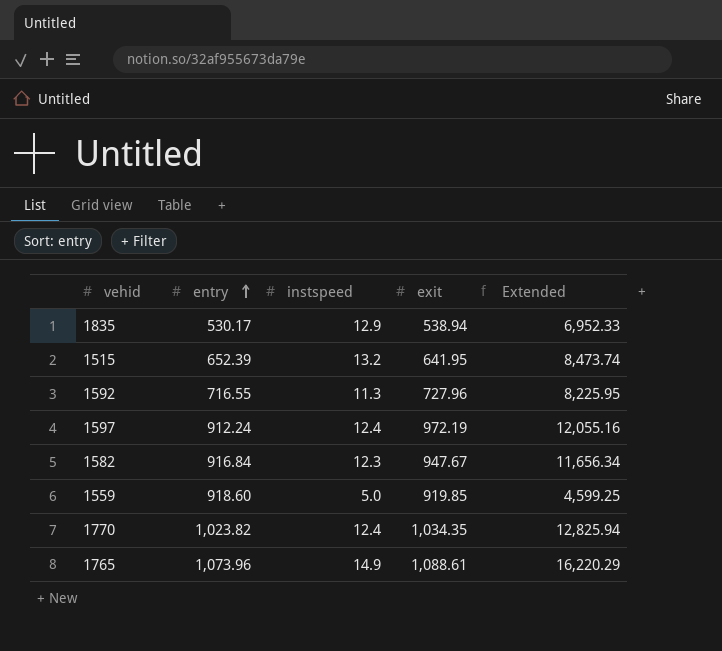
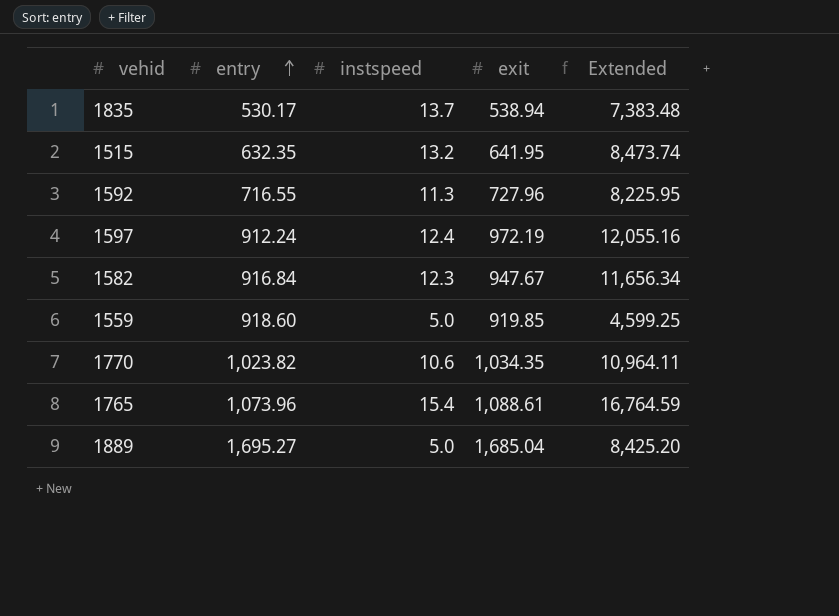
1835 | instspeed: 12.9 -> 13.7
1835 | Extended: 6,952.33 -> 7,383.48
1515 | entry: 652.39 -> 632.35
1770 | instspeed: 12.4 -> 10.6
1770 | Extended: 12,825.94 -> 10,964.11
1765 | instspeed: 14.9 -> 15.4
1765 | Extended: 16,220.29 -> 16,764.59
row 1889: none -> 1,695.27 | 5.0 | 1,685.04 | 8,425.20

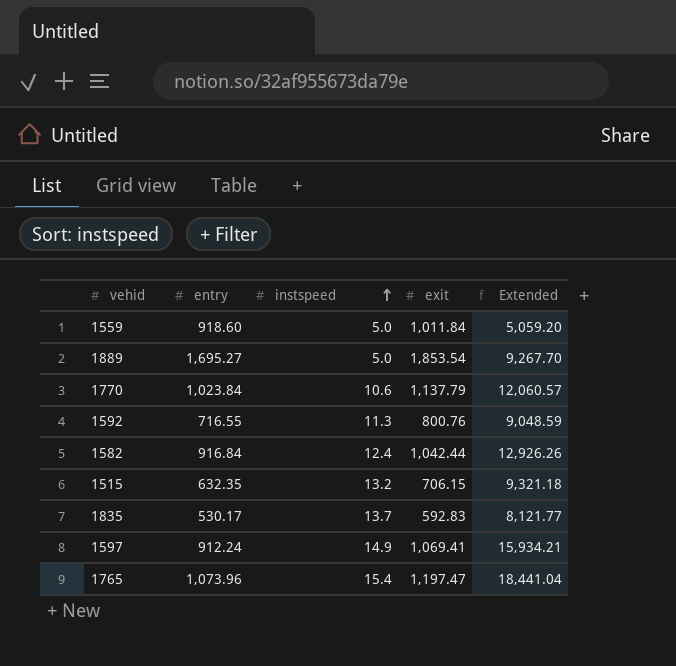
row order: entry ascending -> instspeed ascending
1559 | exit: 919.85 -> 1,011.84
1559 | Extended: 4,599.25 -> 5,059.20
1889 | exit: 1,685.04 -> 1,853.54
1889 | Extended: 8,425.20 -> 9,267.70
1770 | entry: 1,023.82 -> 1,023.84
1770 | exit: 1,034.35 -> 1,137.79
1770 | Extended: 10,964.11 -> 12,060.57
1592 | exit: 727.96 -> 800.76
1592 | Extended: 8,225.95 -> 9,048.59
1582 | instspeed: 12.3 -> 12.4
1582 | exit: 947.67 -> 1,042.44
1582 | Extended: 11,656.34 -> 12,926.26
1515 | exit: 641.95 -> 706.15
1515 | Extended: 8,473.74 -> 9,321.18
1835 | exit: 538.94 -> 592.83
1835 | Extended: 7,383.48 -> 8,121.77
1597 | instspeed: 12.4 -> 14.9
1597 | exit: 972.19 -> 1,069.41
1597 | Extended: 12,055.16 -> 15,934.21
1765 | exit: 1,088.61 -> 1,197.47
1765 | Extended: 16,764.59 -> 18,441.04

